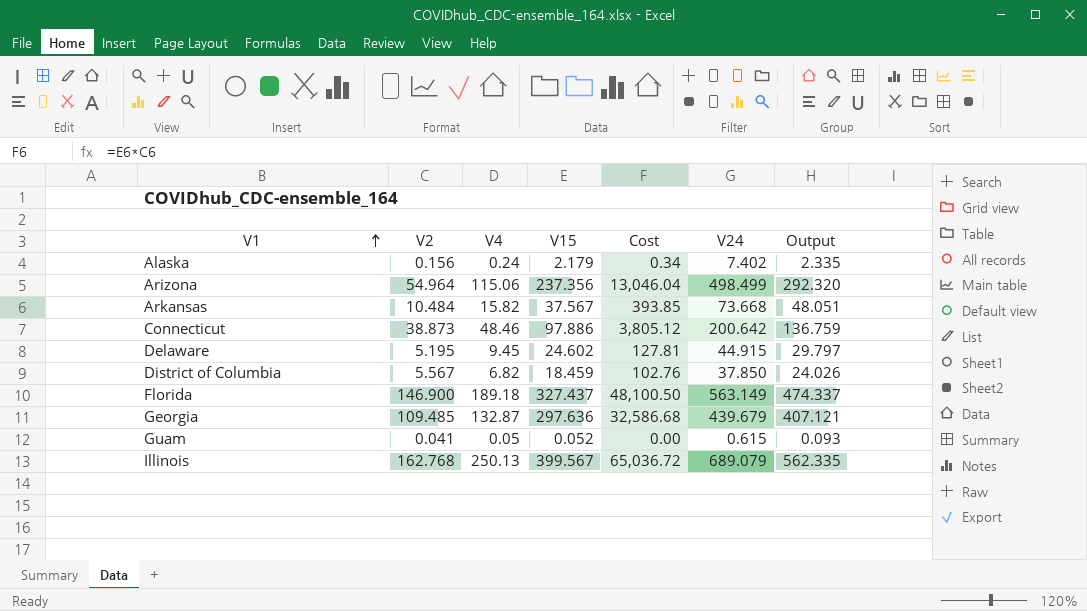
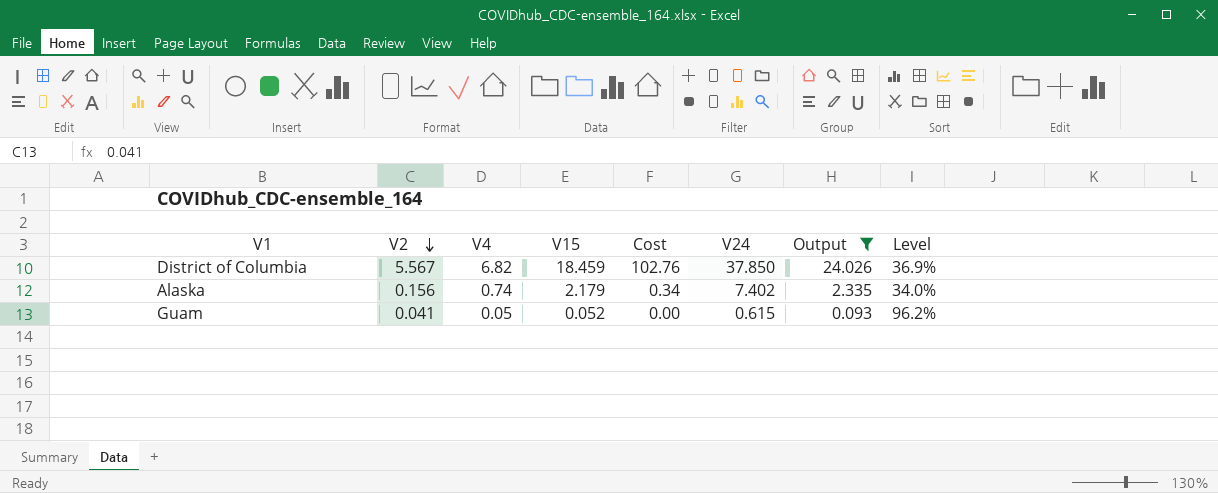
filter: none -> Output <= 24.026
row order: V1 ascending -> V2 descending
column Level | formula: none -> [V4] / [V15]
Alaska | V4: 0.24 -> 0.74

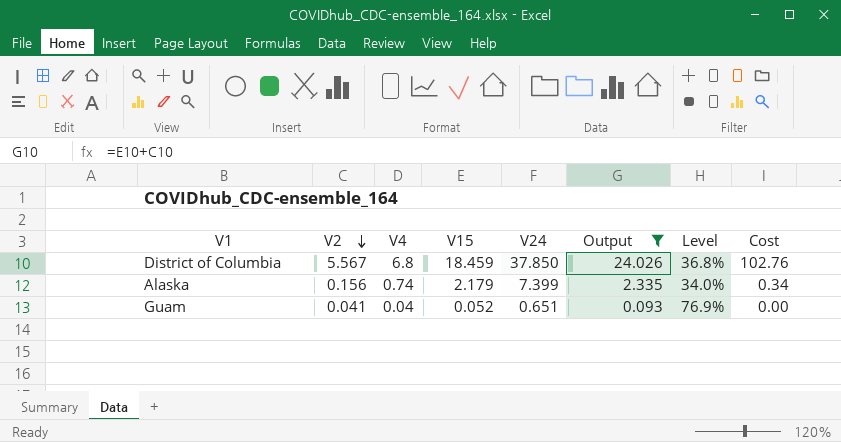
column Cost | position: 5 -> 8
District of Columbia | V4: 6.82 -> 6.8
District of Columbia | Level: 36.9% -> 36.8%
Alaska | V24: 7.402 -> 7.399
Guam | V4: 0.05 -> 0.04
Guam | V24: 0.615 -> 0.651
Guam | Level: 96.2% -> 76.9%

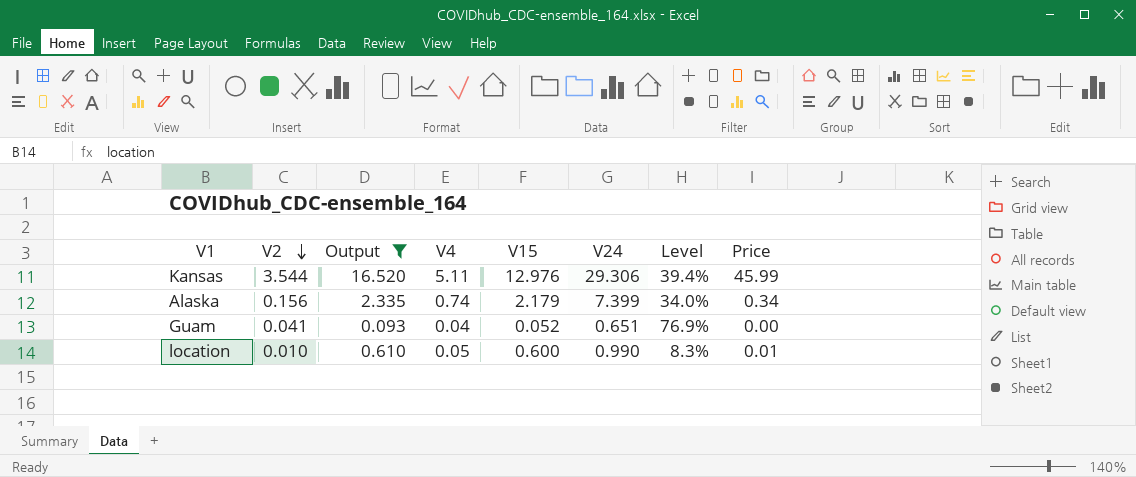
column Output | position: 6 -> 3
column name: Cost -> Price
row District of Columbia: 5.567 | 6.8 | 18.459 | 37.850 | 24.026 | 36.8% | 102.76 -> none
row Kansas: none -> 3.544 | 16.520 | 5.11 | 12.976 | 29.306 | 39.4% | 45.99
row location: none -> 0.010 | 0.610 | 0.05 | 0.600 | 0.990 | 8.3% | 0.01

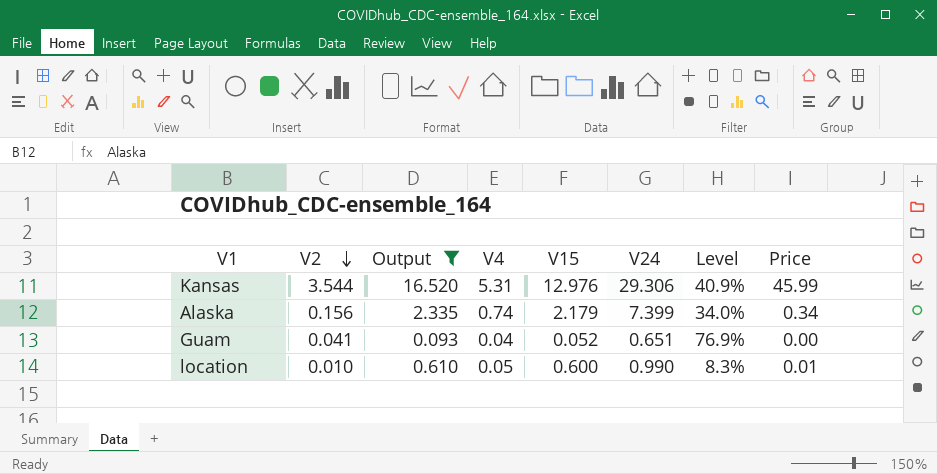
Kansas | V4: 5.11 -> 5.31
Kansas | Level: 39.4% -> 40.9%

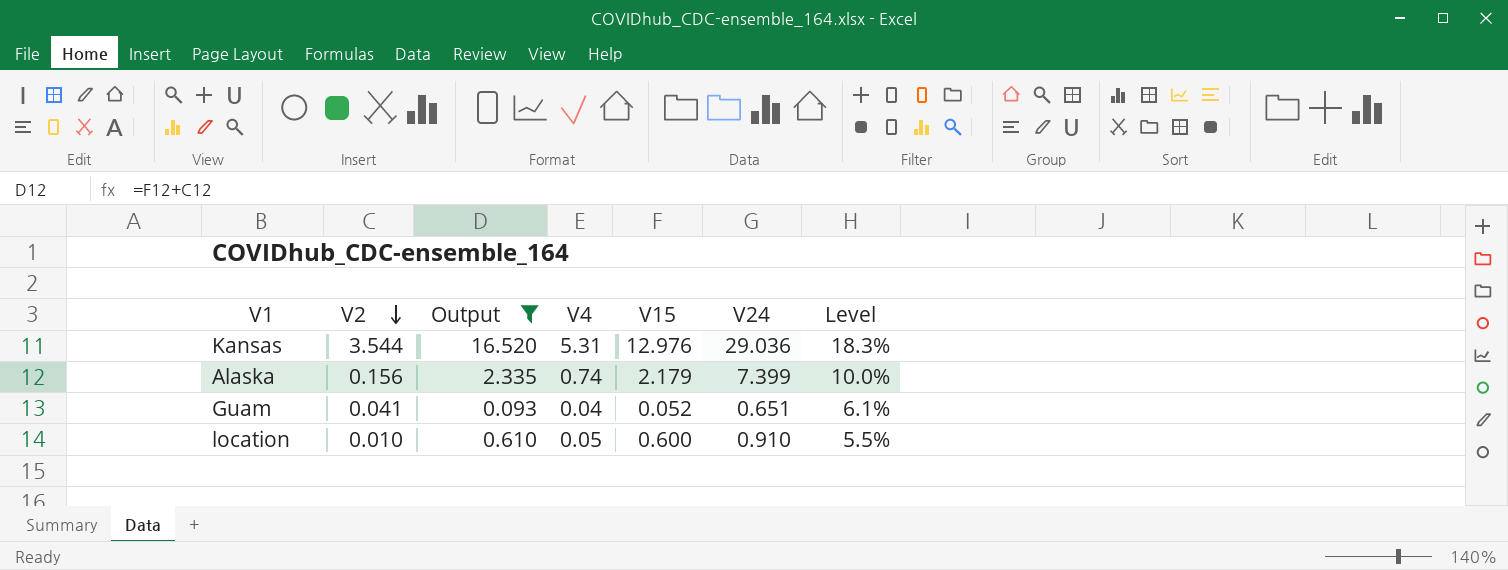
column Price | formula: [V2] * [V15] -> none
column Level | formula: [V4] / [V15] -> [V4] / [V24]
Kansas | V24: 29.306 -> 29.036
location | V24: 0.990 -> 0.910

